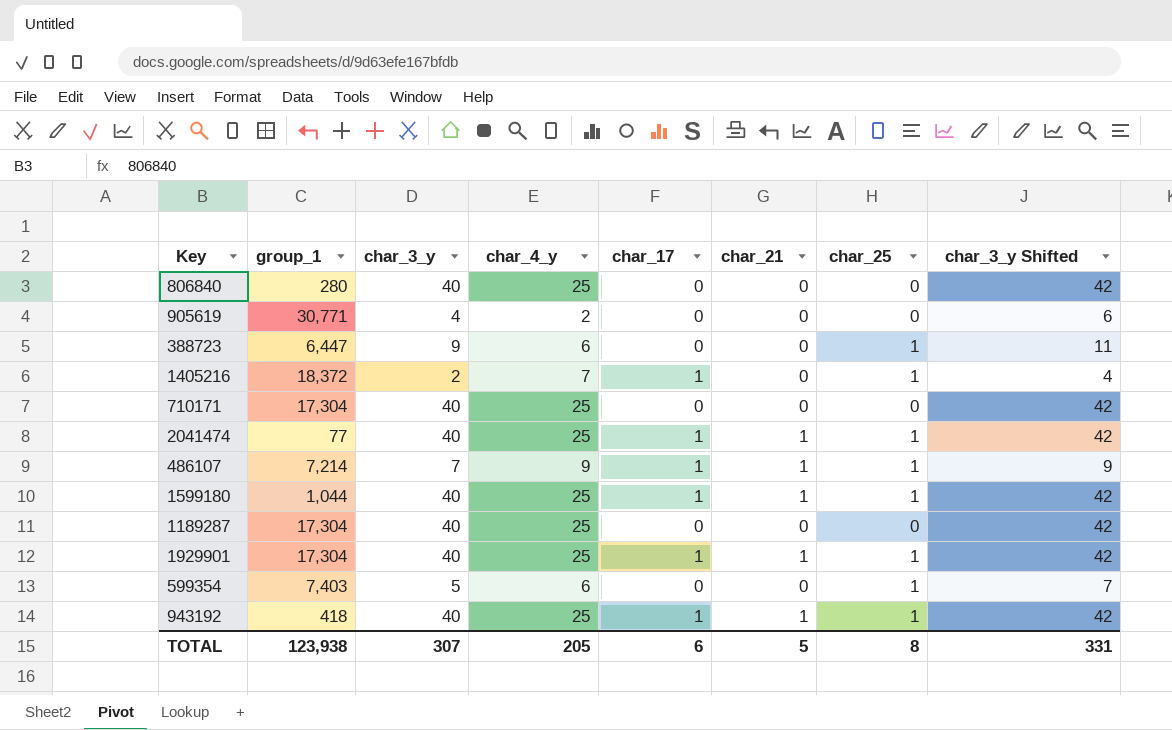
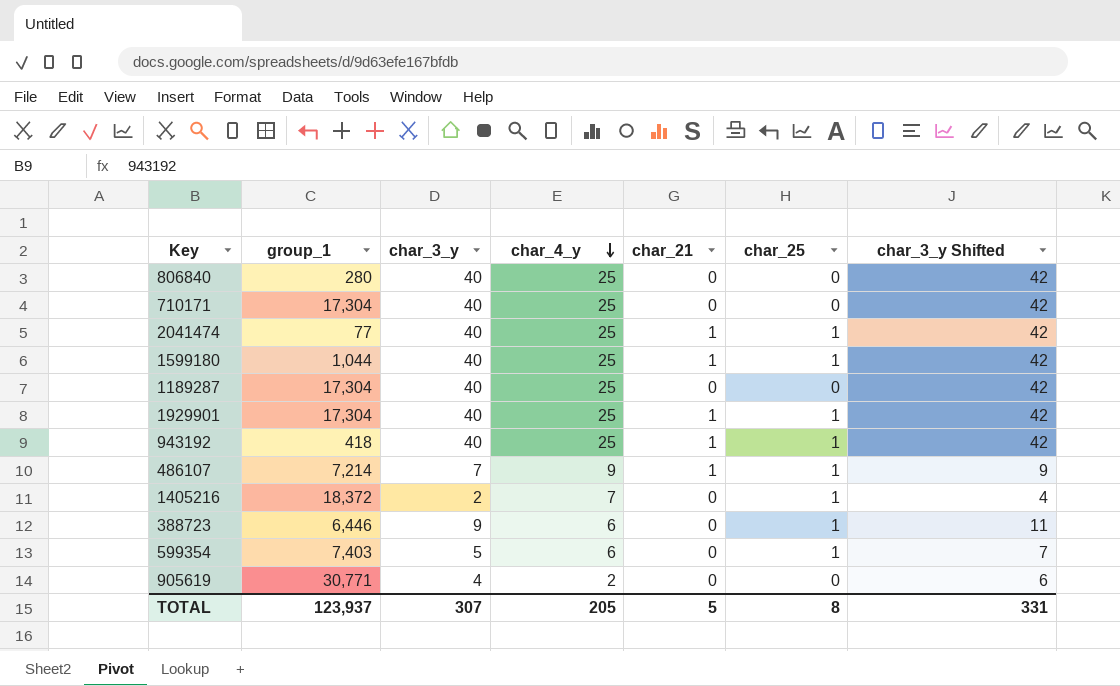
row order: none -> char_4_y descending
column char_17 | position: 5 -> none
388723 | group_1: 6,447 -> 6,446
TOTAL | group_1: 123,938 -> 123,937

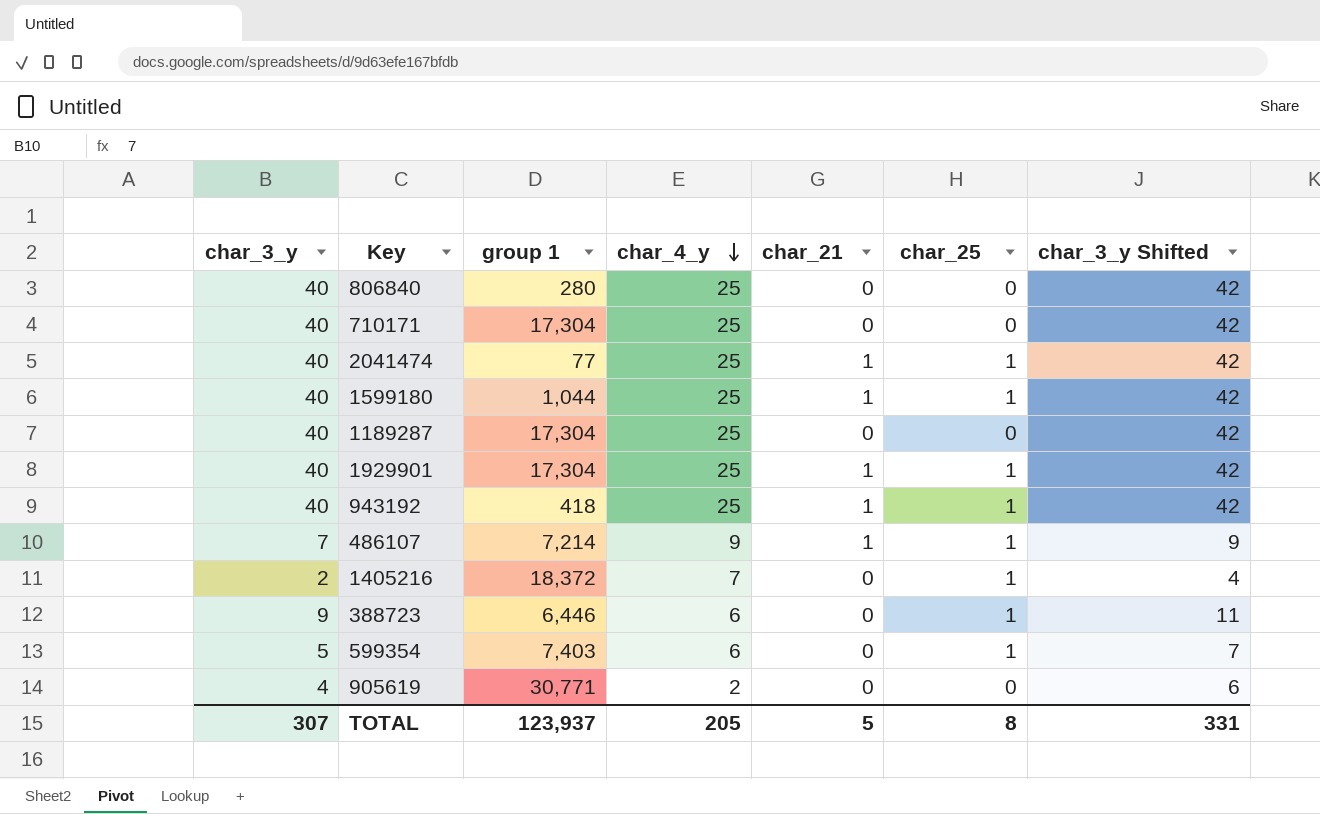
column char_3_y | position: 3 -> 1
column name: group_1 -> group 1

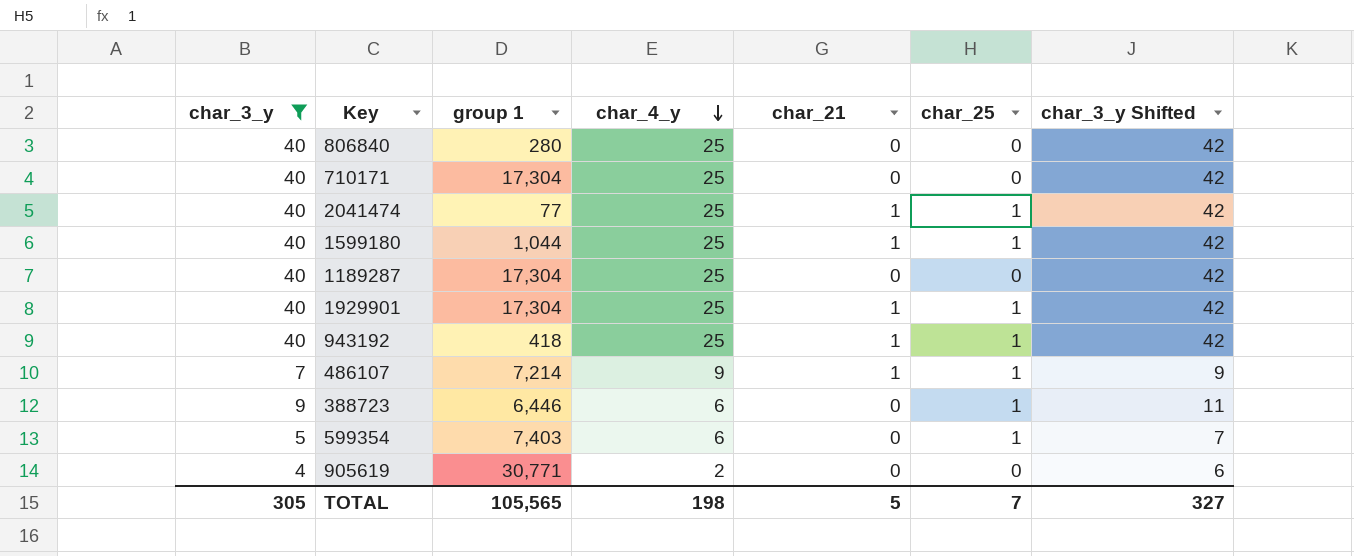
filter: none -> char_3_y != 2
TOTAL | char_3_y: 307 -> 305
TOTAL | group 1: 123,937 -> 105,565
TOTAL | char_4_y: 205 -> 198
TOTAL | char_25: 8 -> 7
TOTAL | char_3_y Shifted: 331 -> 327

